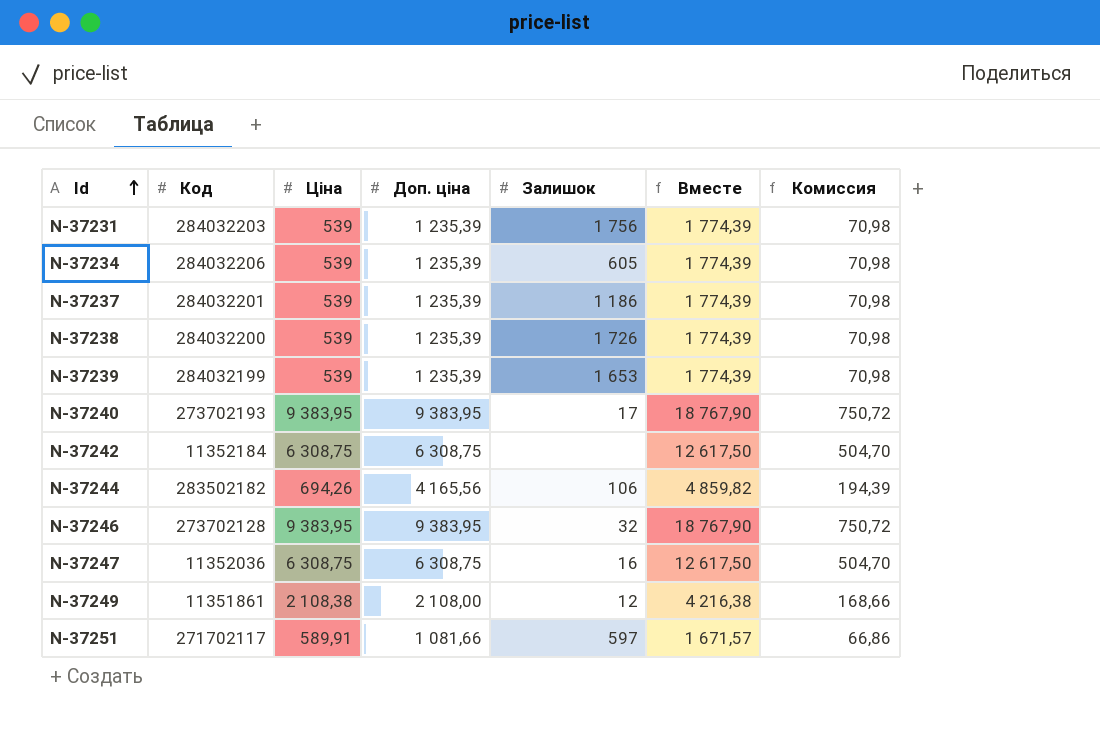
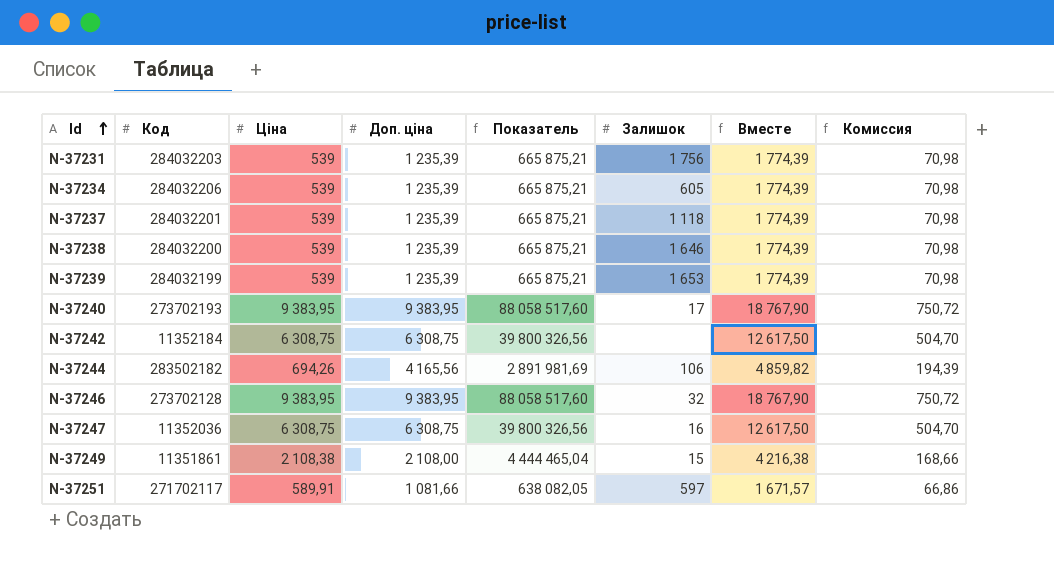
column Показатель | formula: none -> [Ціна] * [Доп. ціна]
N-37237 | Залишок: 1 186 -> 1 118
N-37238 | Залишок: 1 726 -> 1 646
N-37249 | Залишок: 12 -> 15

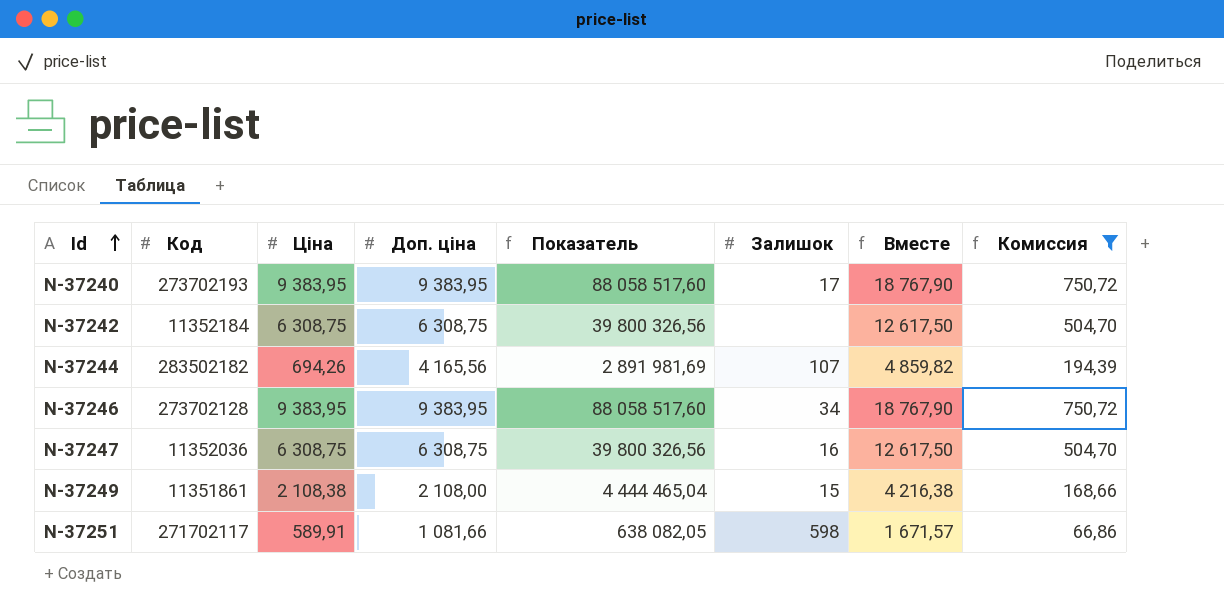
filter: none -> Комиссия != 70,98
N-37244 | Залишок: 106 -> 107
N-37246 | Залишок: 32 -> 34
N-37251 | Залишок: 597 -> 598

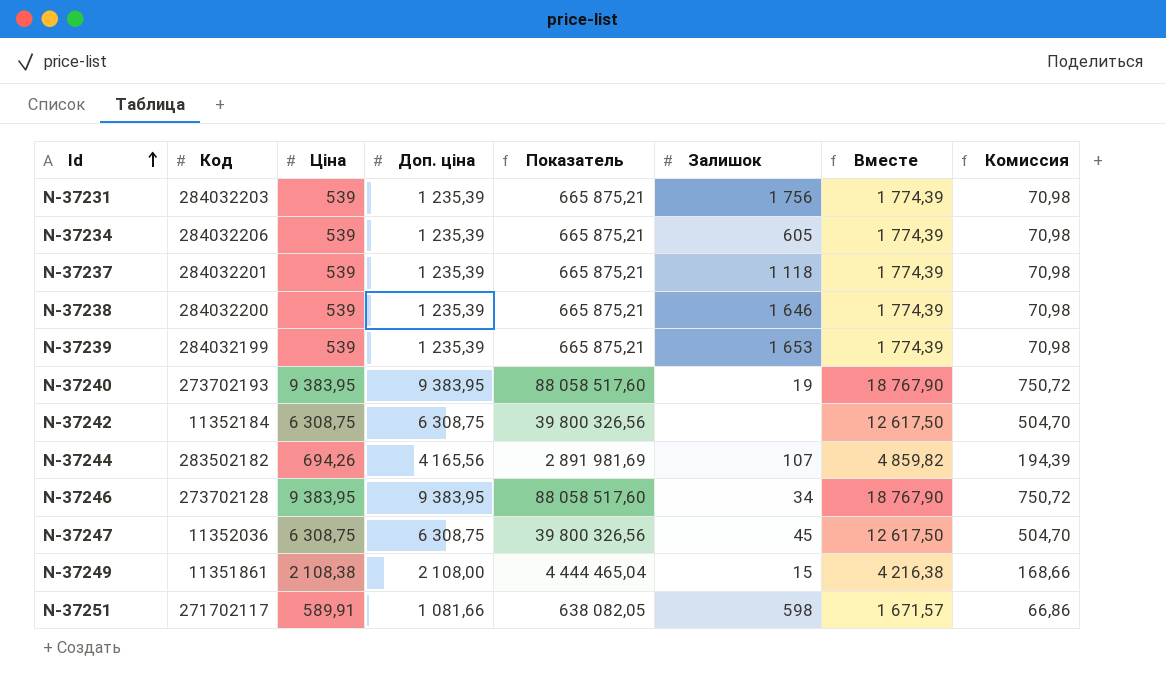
filter: Комиссия != 70,98 -> none
N-37240 | Залишок: 17 -> 19
N-37247 | Залишок: 16 -> 45

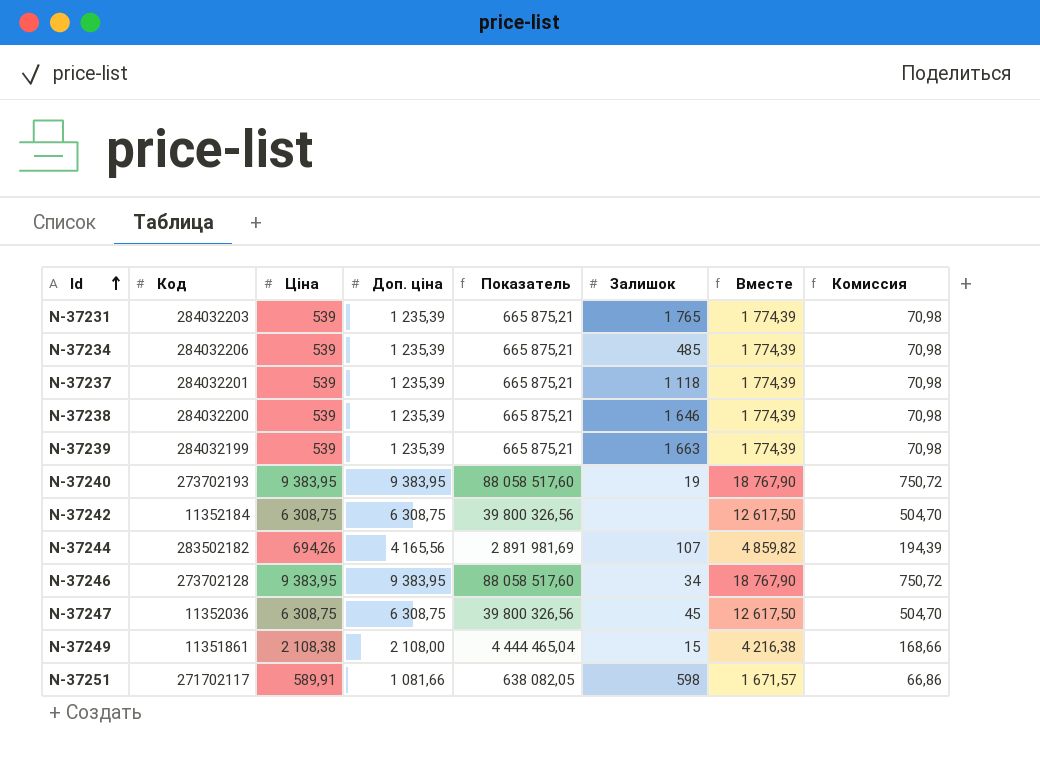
N-37231 | Залишок: 1 756 -> 1 765
N-37234 | Залишок: 605 -> 485
N-37239 | Залишок: 1 653 -> 1 663

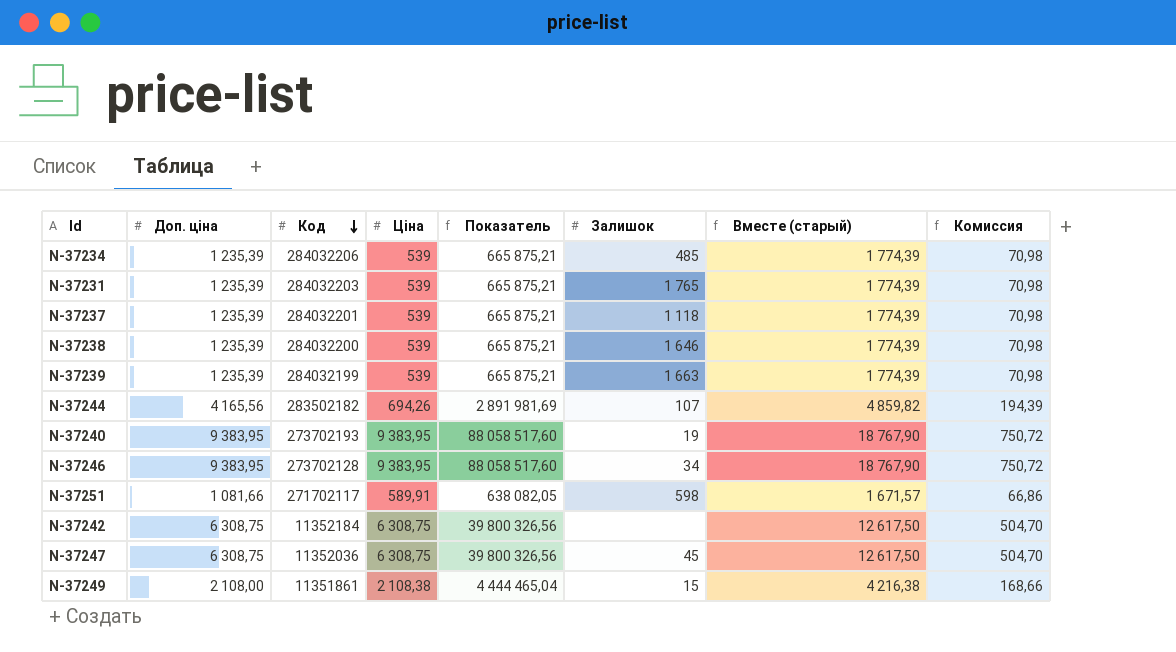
row order: Id ascending -> Код descending
column Доп. ціна | position: 4 -> 2
column name: Вместе -> Вместе (старый)

